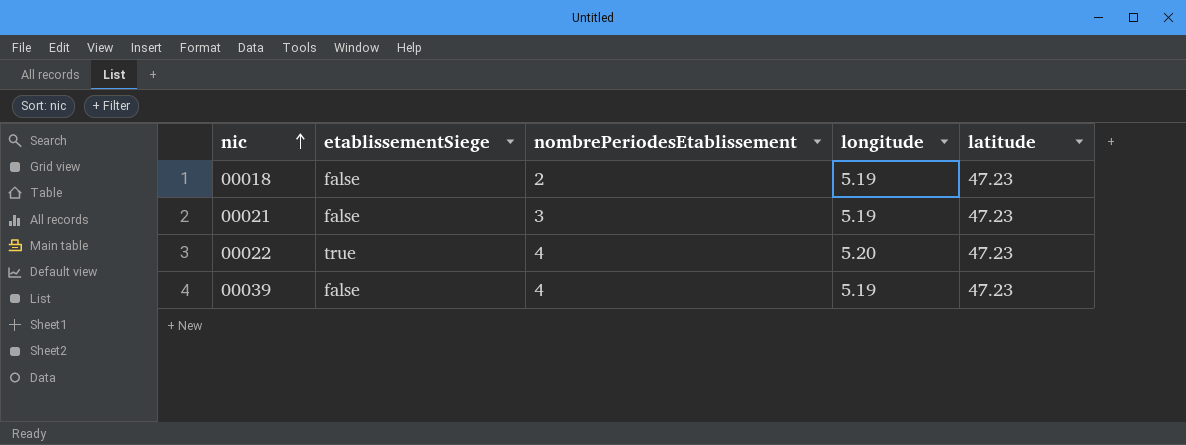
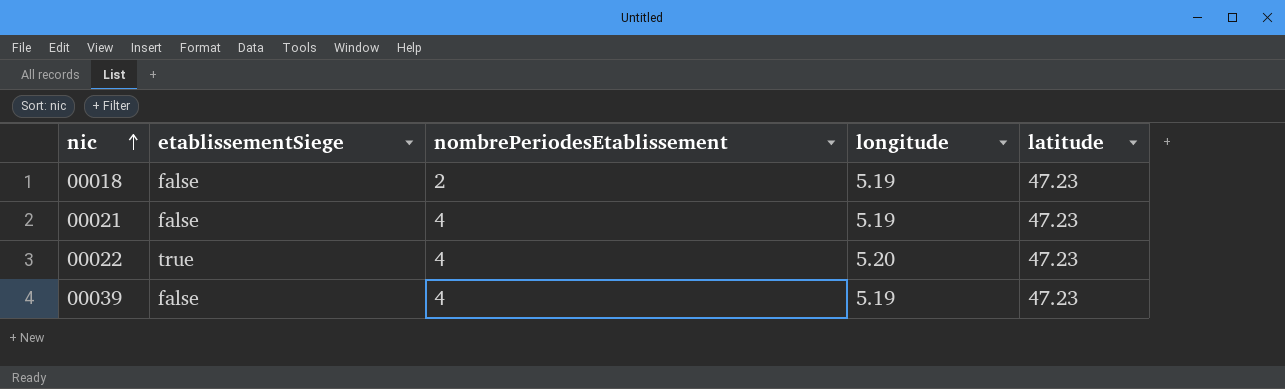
00021 | nombrePeriodesEtablissement: 3 -> 4

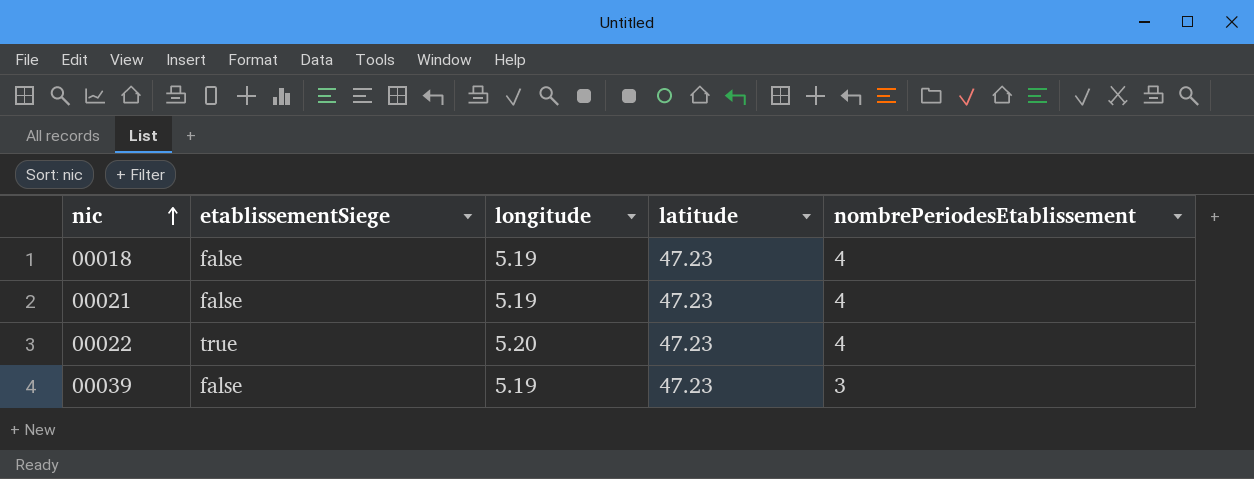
column nombrePeriodesEtablissement | position: 3 -> 5
00018 | nombrePeriodesEtablissement: 2 -> 4
00039 | nombrePeriodesEtablissement: 4 -> 3

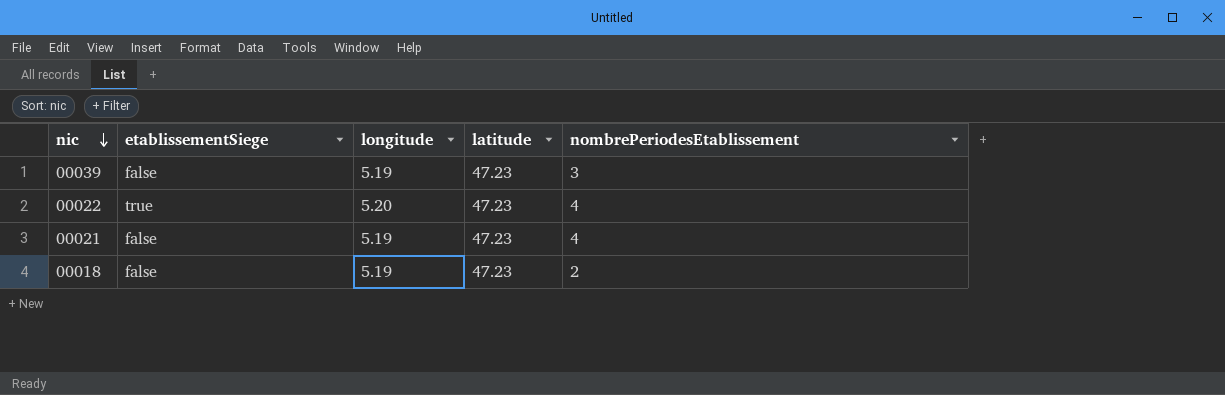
row order: nic ascending -> nic descending
00018 | nombrePeriodesEtablissement: 4 -> 2

